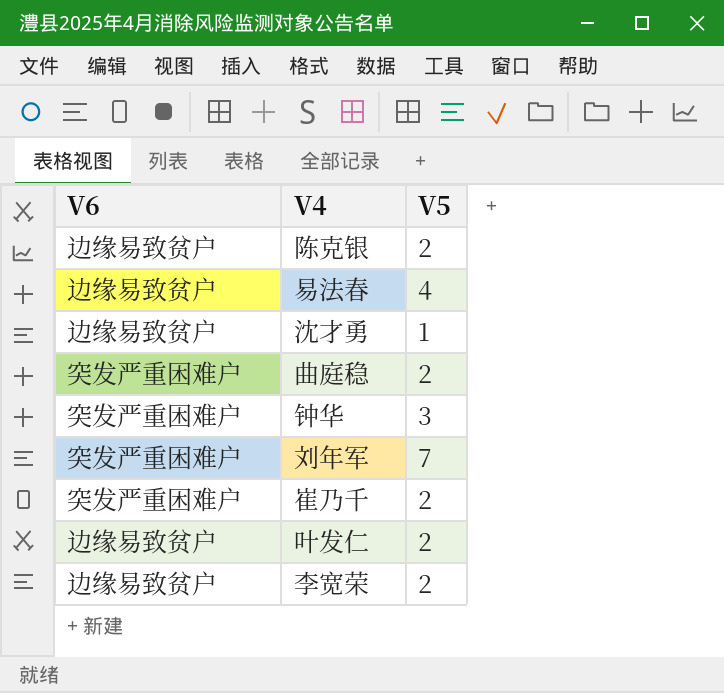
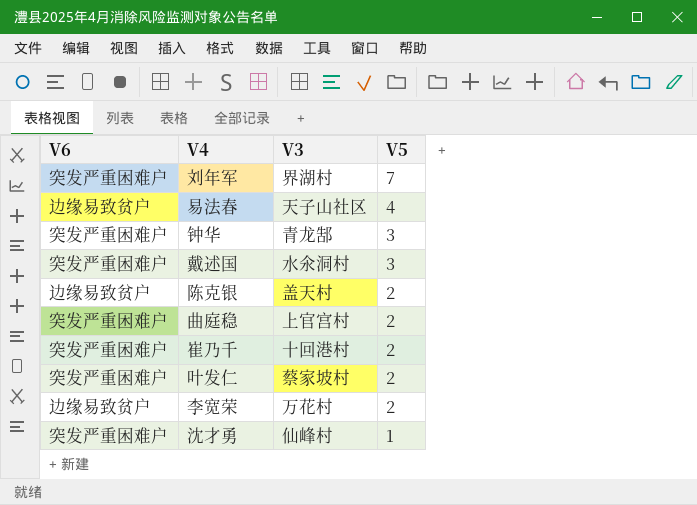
row order: none -> V5 descending
column V3 | position: none -> 3
row 戴述国: none -> 突发严重困难户 | 水氽洞村 | 3
叶发仁 | V6: 边缘易致贫户 -> 突发严重困难户
沈才勇 | V6: 边缘易致贫户 -> 突发严重困难户

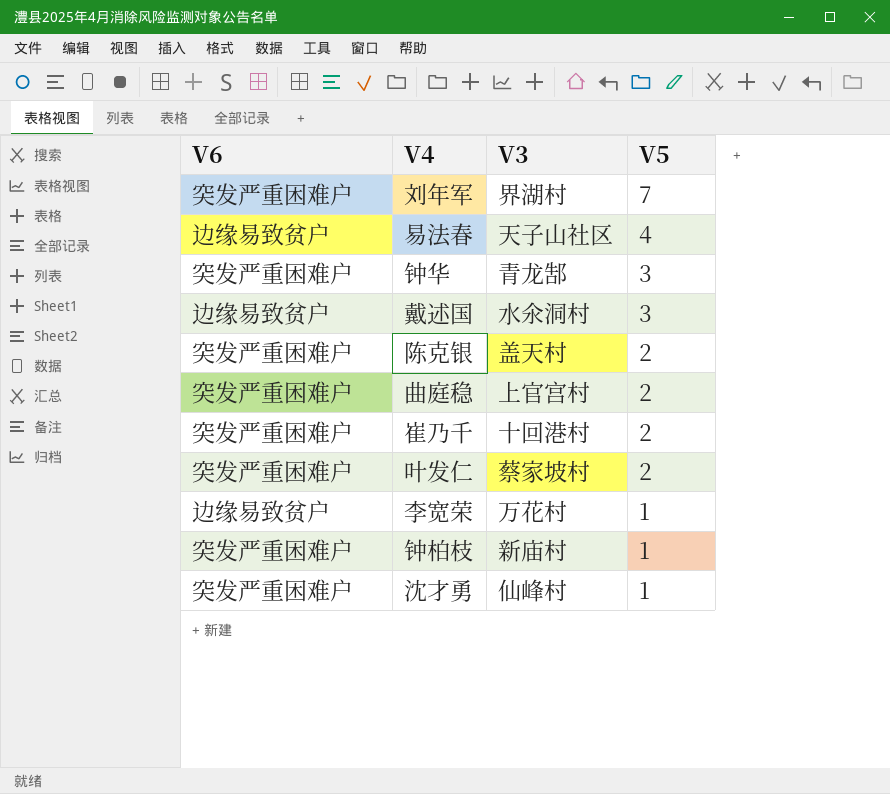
戴述国 | V6: 突发严重困难户 -> 边缘易致贫户
陈克银 | V6: 边缘易致贫户 -> 突发严重困难户
李宽荣 | V5: 2 -> 1
row 钟柏枝: none -> 突发严重困难户 | 新庙村 | 1

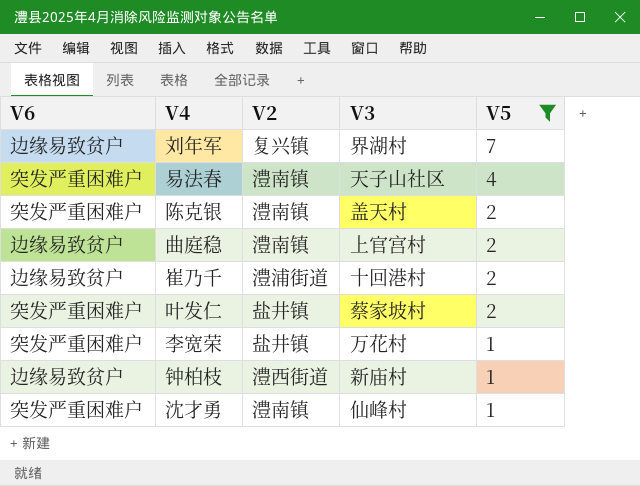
filter: none -> V5 != 3
column V2 | position: none -> 3
刘年军 | V6: 突发严重困难户 -> 边缘易致贫户
易法春 | V6: 边缘易致贫户 -> 突发严重困难户
曲庭稳 | V6: 突发严重困难户 -> 边缘易致贫户
崔乃千 | V6: 突发严重困难户 -> 边缘易致贫户
李宽荣 | V6: 边缘易致贫户 -> 突发严重困难户
钟柏枝 | V6: 突发严重困难户 -> 边缘易致贫户

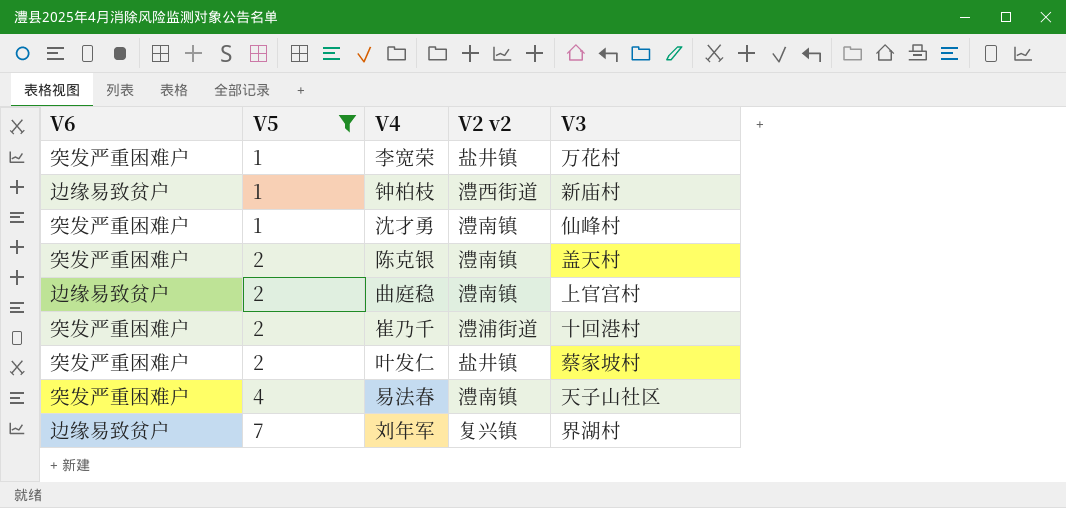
row order: V5 descending -> V5 ascending
column V5 | position: 5 -> 2
column name: V2 -> V2 v2
崔乃千 | V6: 边缘易致贫户 -> 突发严重困难户

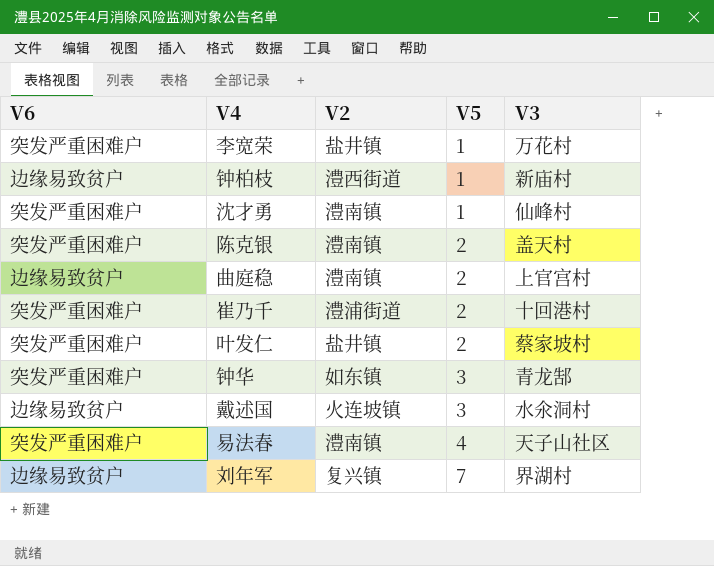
filter: V5 != 3 -> none
column name: V2 v2 -> V2
column V5 | position: 2 -> 4

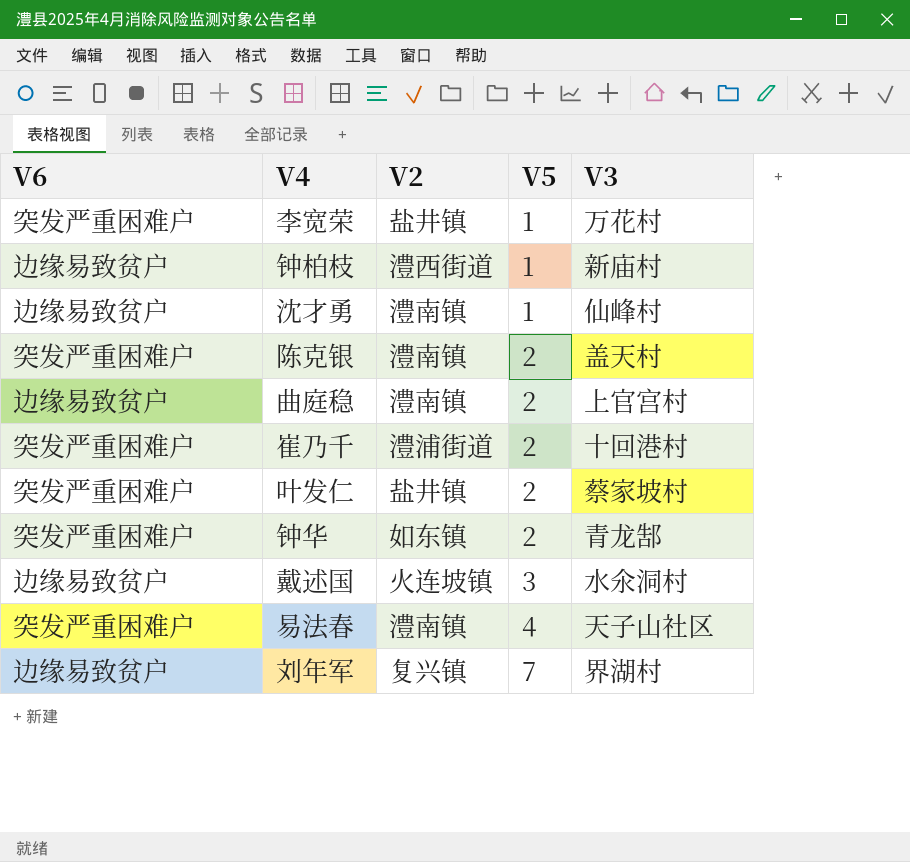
沈才勇 | V6: 突发严重困难户 -> 边缘易致贫户
钟华 | V5: 3 -> 2

